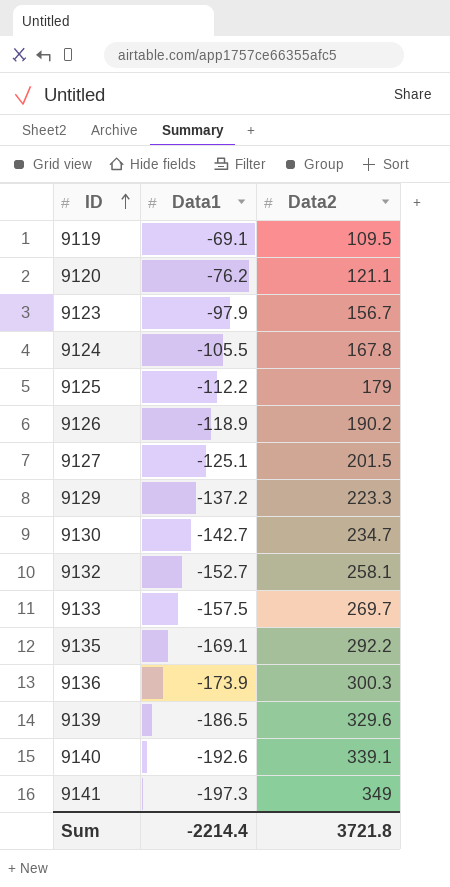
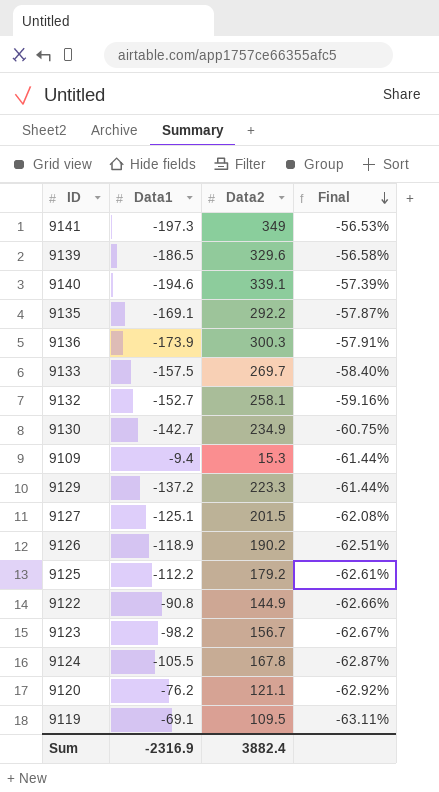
row order: ID ascending -> Final descending
column Final | formula: none -> [Data1] / [Data2]
9140 | Data1: -192.6 -> -194.6
9130 | Data2: 234.7 -> 234.9
row 9109: none -> -9.4 | 15.3 | -61.44%
9125 | Data2: 179 -> 179.2
row 9122: none -> -90.8 | 144.9 | -62.66%
9123 | Data1: -97.9 -> -98.2
Sum | Data1: -2214.4 -> -2316.9
Sum | Data2: 3721.8 -> 3882.4

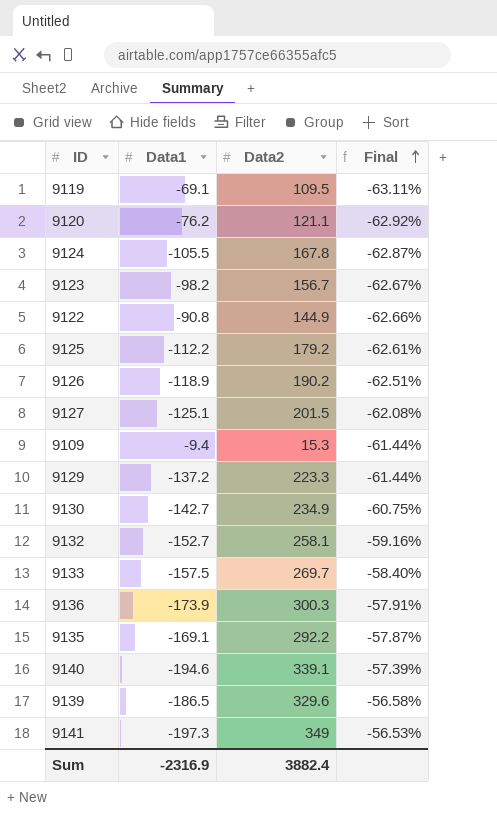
row order: Final descending -> Final ascending

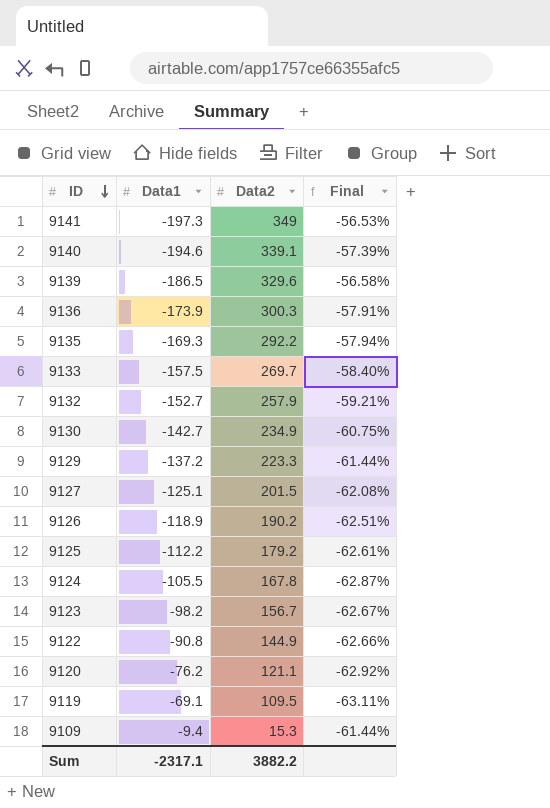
row order: Final ascending -> ID descending
9135 | Data1: -169.1 -> -169.3
9135 | Final: -57.87% -> -57.94%
9132 | Data2: 258.1 -> 257.9
9132 | Final: -59.16% -> -59.21%
Sum | Data1: -2316.9 -> -2317.1
Sum | Data2: 3882.4 -> 3882.2

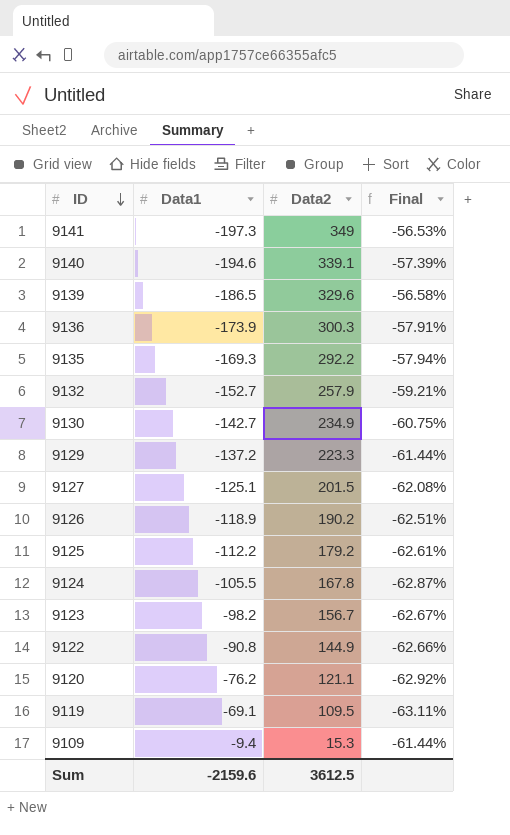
row 9133: -157.5 | 269.7 | -58.40% -> none
Sum | Data1: -2317.1 -> -2159.6
Sum | Data2: 3882.2 -> 3612.5

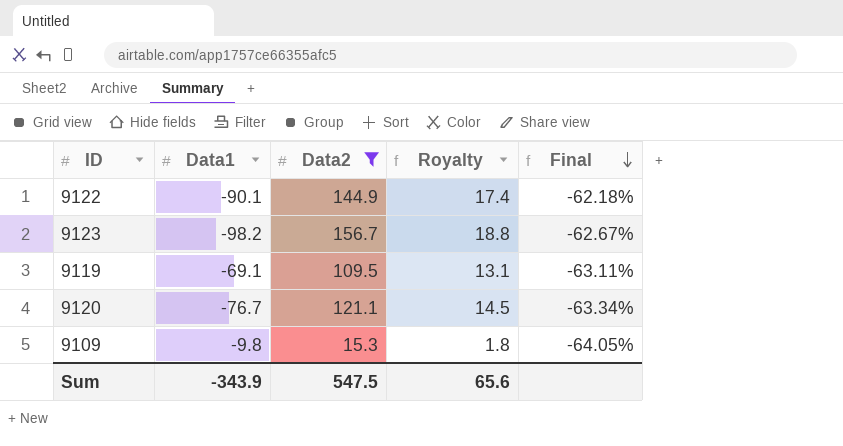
filter: none -> Data2 <= 156.7
row order: ID descending -> Final descending
column Royalty | formula: none -> [Data2] * 0.12
9122 | Data1: -90.8 -> -90.1
9122 | Final: -62.66% -> -62.18%
9120 | Data1: -76.2 -> -76.7
9120 | Final: -62.92% -> -63.34%
9109 | Data1: -9.4 -> -9.8
9109 | Final: -61.44% -> -64.05%
Sum | Data1: -2159.6 -> -343.9
Sum | Data2: 3612.5 -> 547.5

